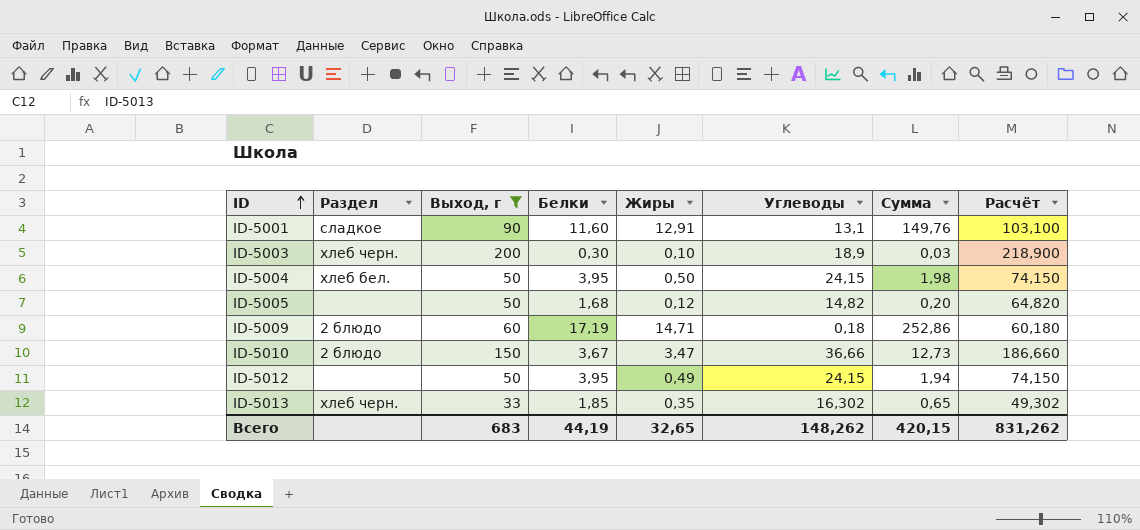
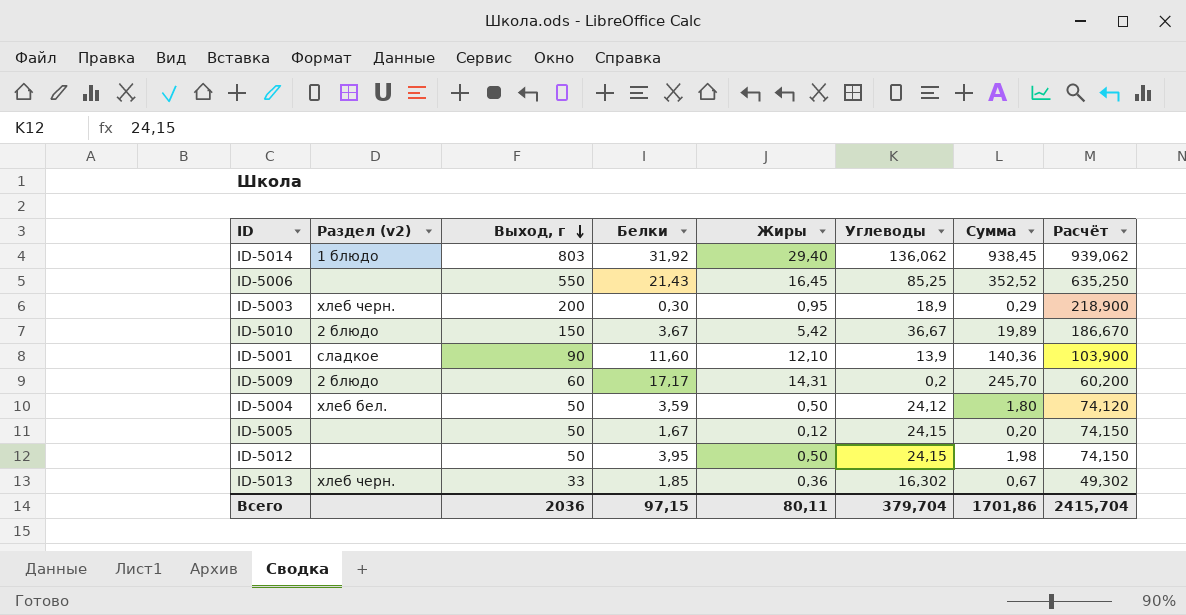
filter: Выход, г <= 200 -> none
row order: ID ascending -> Выход, г descending
column name: Раздел -> Раздел (v2)
ID-5003 | Жиры: 0,10 -> 0,95
ID-5003 | Сумма: 0,03 -> 0,29
ID-5010 | Жиры: 3,47 -> 5,42
ID-5010 | Углеводы: 36,66 -> 36,67
ID-5010 | Сумма: 12,73 -> 19,89
ID-5010 | Расчёт: 186,660 -> 186,670
ID-5001 | Жиры: 12,91 -> 12,10
ID-5001 | Углеводы: 13,1 -> 13,9
ID-5001 | Сумма: 149,76 -> 140,36
ID-5001 | Расчёт: 103,100 -> 103,900
ID-5009 | Белки: 17,19 -> 17,17
ID-5009 | Жиры: 14,71 -> 14,31
ID-5009 | Углеводы: 0,18 -> 0,2
ID-5009 | Сумма: 252,86 -> 245,70
ID-5009 | Расчёт: 60,180 -> 60,200
ID-5004 | Белки: 3,95 -> 3,59
ID-5004 | Углеводы: 24,15 -> 24,12
ID-5004 | Сумма: 1,98 -> 1,80
ID-5004 | Расчёт: 74,150 -> 74,120
ID-5005 | Белки: 1,68 -> 1,67
ID-5005 | Углеводы: 14,82 -> 24,15
ID-5005 | Расчёт: 64,820 -> 74,150
ID-5012 | Жиры: 0,49 -> 0,50
ID-5012 | Сумма: 1,94 -> 1,98
ID-5013 | Жиры: 0,35 -> 0,36
ID-5013 | Сумма: 0,65 -> 0,67
Всего | Выход, г: 683 -> 2036
Всего | Белки: 44,19 -> 97,15
Всего | Жиры: 32,65 -> 80,11
Всего | Углеводы: 148,262 -> 379,704
Всего | Сумма: 420,15 -> 1701,86
Всего | Расчёт: 831,262 -> 2415,704

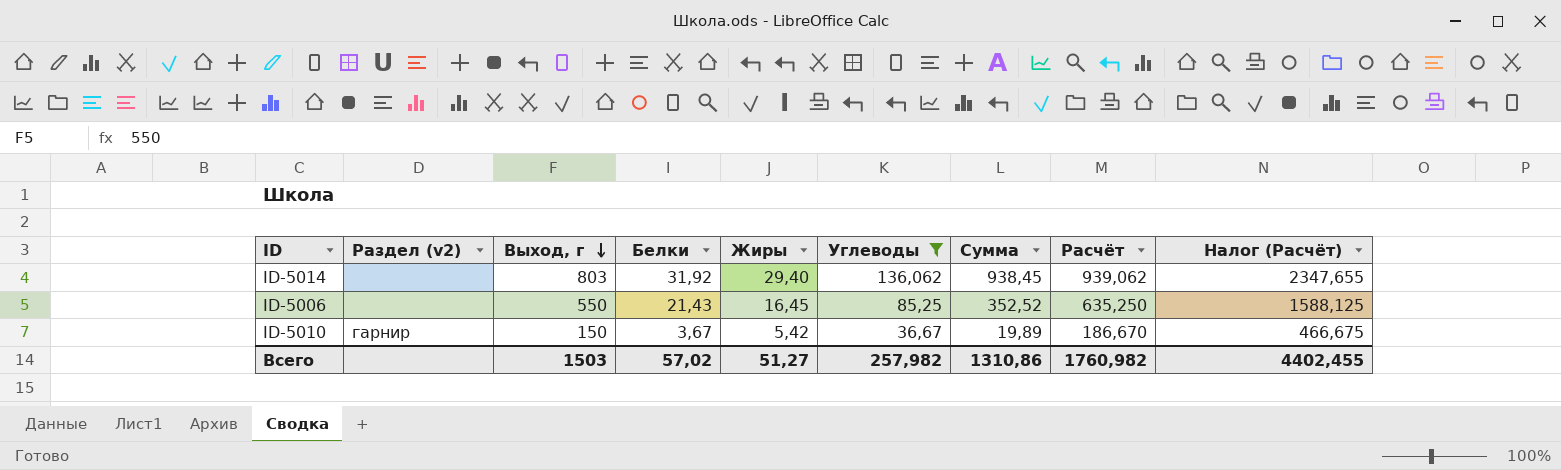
filter: none -> Углеводы >= 36,67
column Налог (Расчёт) | formula: none -> [Расчёт] * 2,5
ID-5014 | Раздел (v2): 1 блюдо -> none
ID-5010 | Раздел (v2): 2 блюдо -> гарнир
Всего | Выход, г: 2036 -> 1503
Всего | Белки: 97,15 -> 57,02
Всего | Жиры: 80,11 -> 51,27
Всего | Углеводы: 379,704 -> 257,982
Всего | Сумма: 1701,86 -> 1310,86
Всего | Расчёт: 2415,704 -> 1760,982

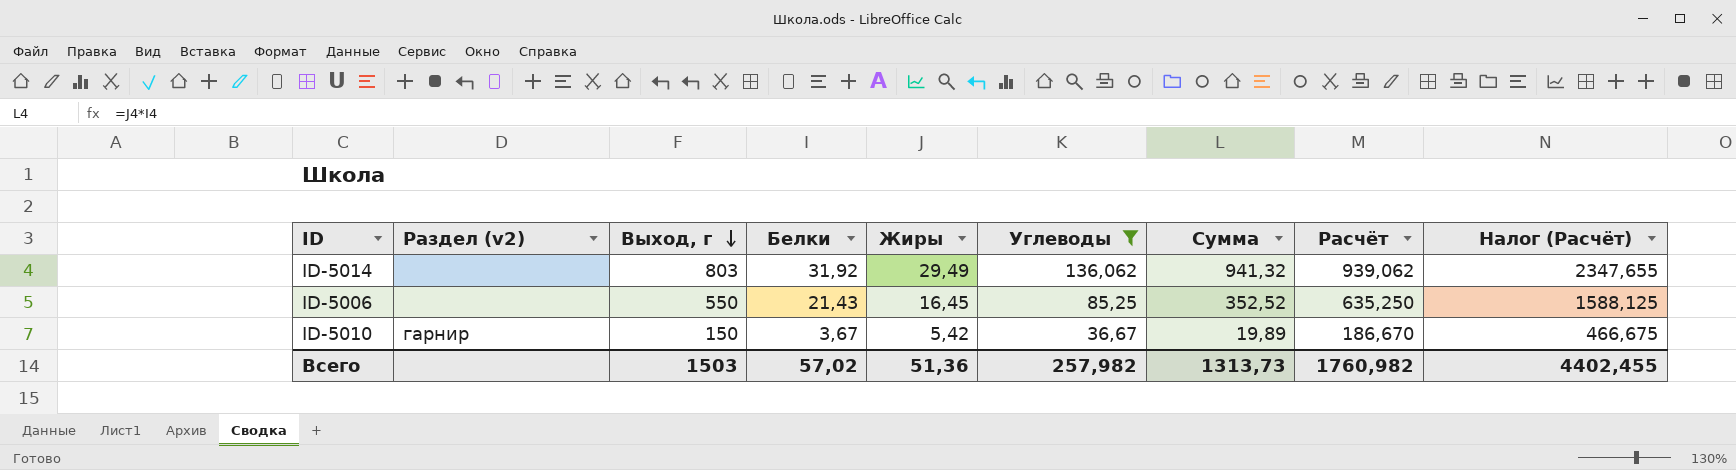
ID-5014 | Жиры: 29,40 -> 29,49
ID-5014 | Сумма: 938,45 -> 941,32
Всего | Жиры: 51,27 -> 51,36
Всего | Сумма: 1310,86 -> 1313,73

